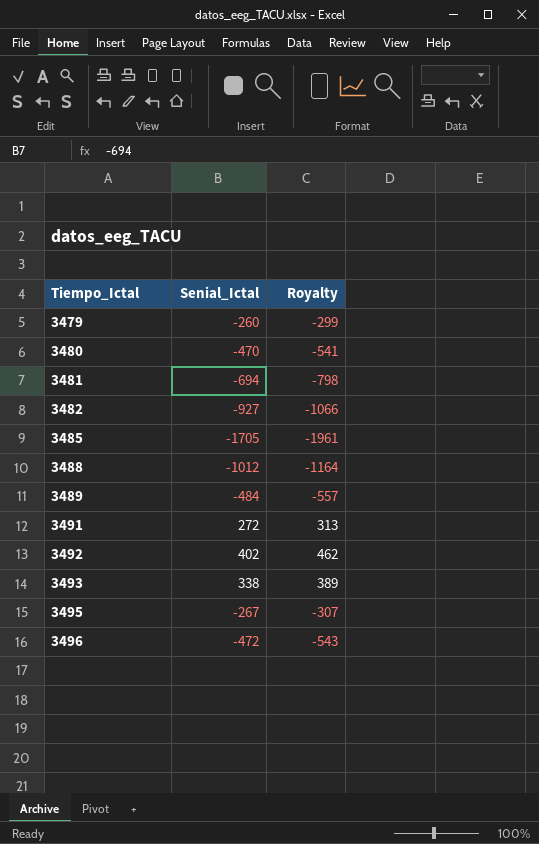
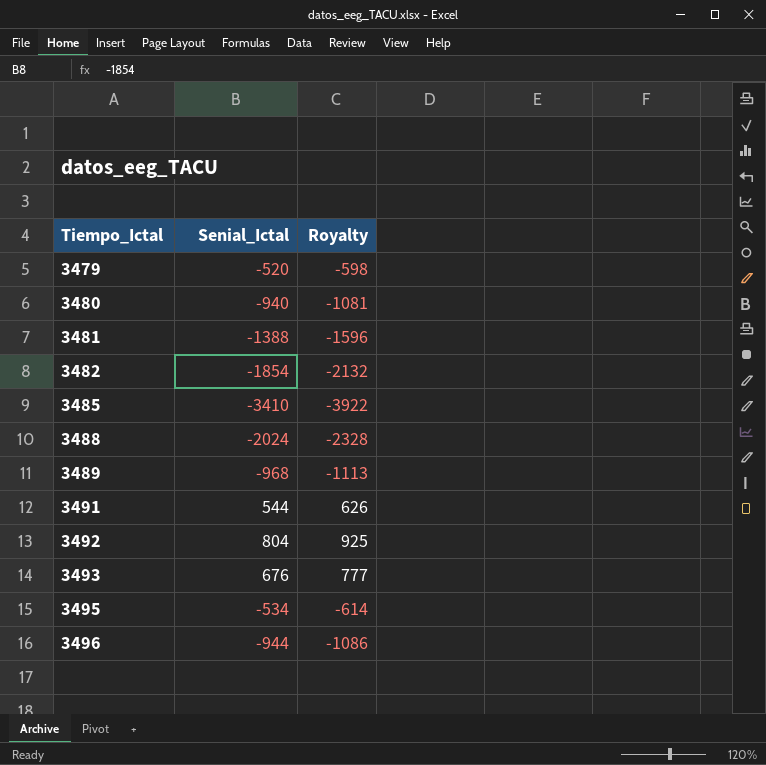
3479 | Senial_Ictal: -260 -> -520
3479 | Royalty: -299 -> -598
3480 | Senial_Ictal: -470 -> -940
3480 | Royalty: -541 -> -1081
3481 | Senial_Ictal: -694 -> -1388
3481 | Royalty: -798 -> -1596
3482 | Senial_Ictal: -927 -> -1854
3482 | Royalty: -1066 -> -2132
3485 | Senial_Ictal: -1705 -> -3410
3485 | Royalty: -1961 -> -3922
3488 | Senial_Ictal: -1012 -> -2024
3488 | Royalty: -1164 -> -2328
3489 | Senial_Ictal: -484 -> -968
3489 | Royalty: -557 -> -1113
3491 | Senial_Ictal: 272 -> 544
3491 | Royalty: 313 -> 626
3492 | Senial_Ictal: 402 -> 804
3492 | Royalty: 462 -> 925
3493 | Senial_Ictal: 338 -> 676
3493 | Royalty: 389 -> 777
3495 | Senial_Ictal: -267 -> -534
3495 | Royalty: -307 -> -614
3496 | Senial_Ictal: -472 -> -944
3496 | Royalty: -543 -> -1086

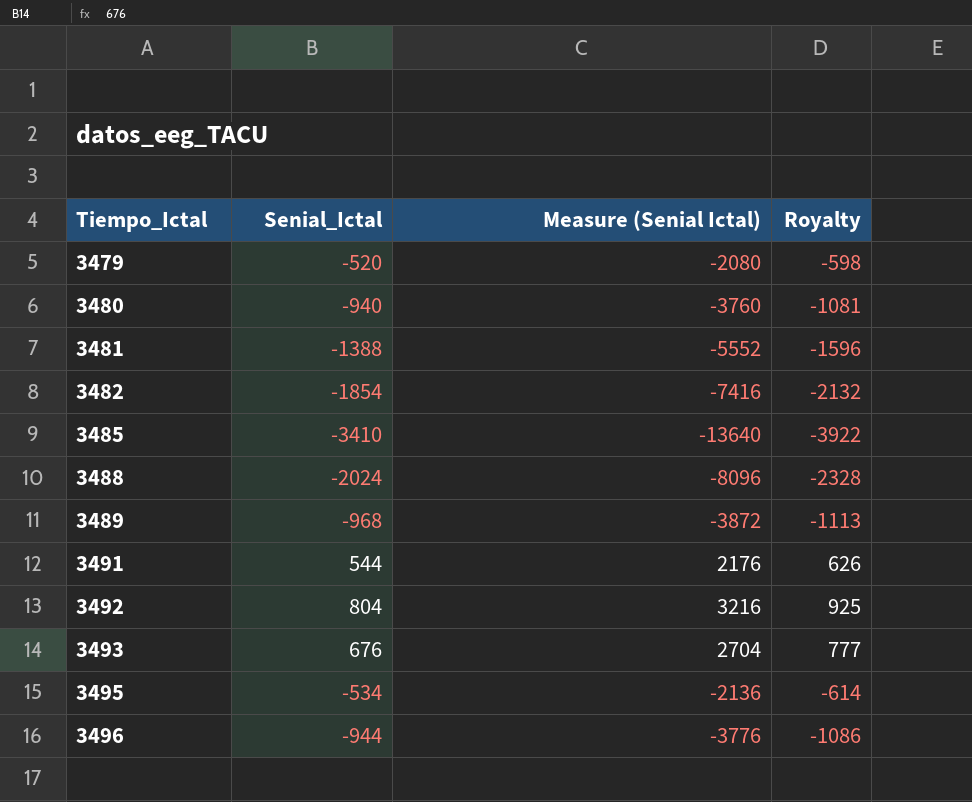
column Measure (Senial Ictal) | formula: none -> [Senial_Ictal] * 4

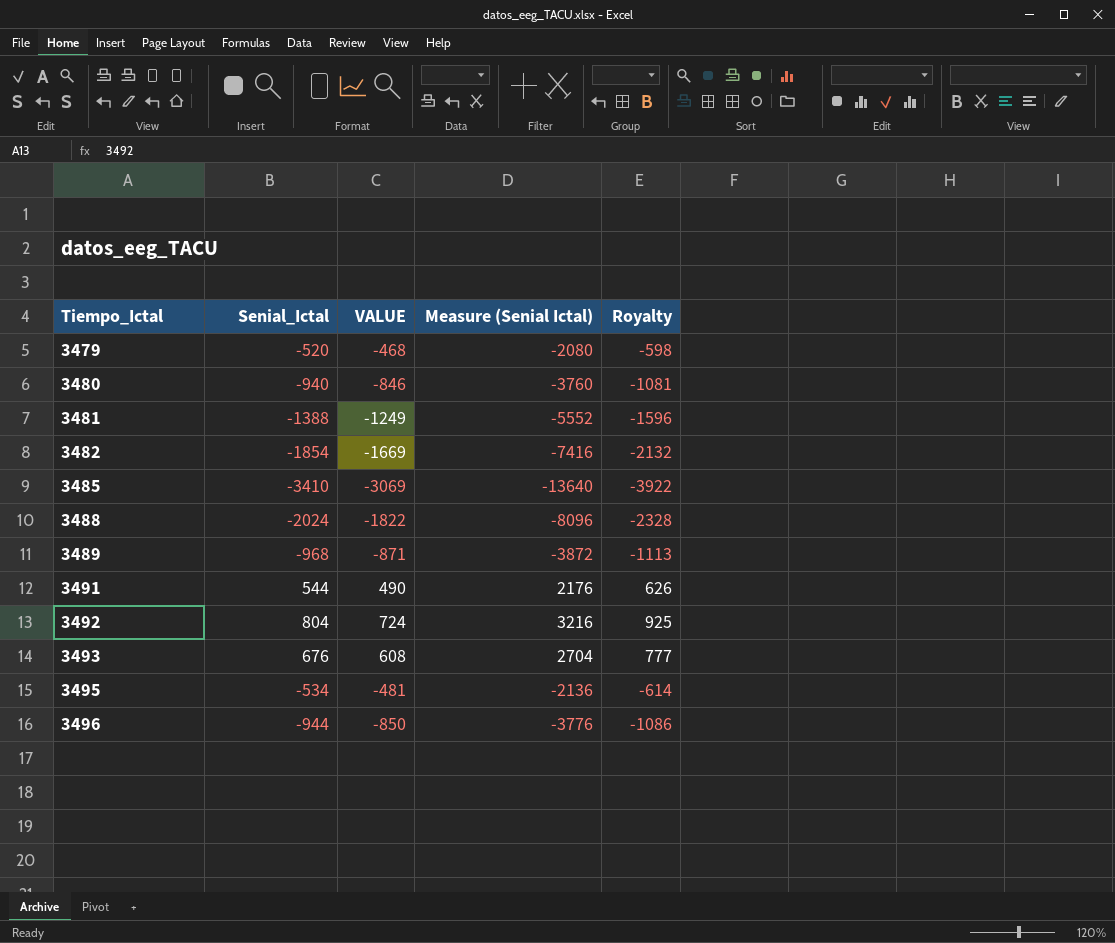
column VALUE | formula: none -> [Senial_Ictal] * 0.9

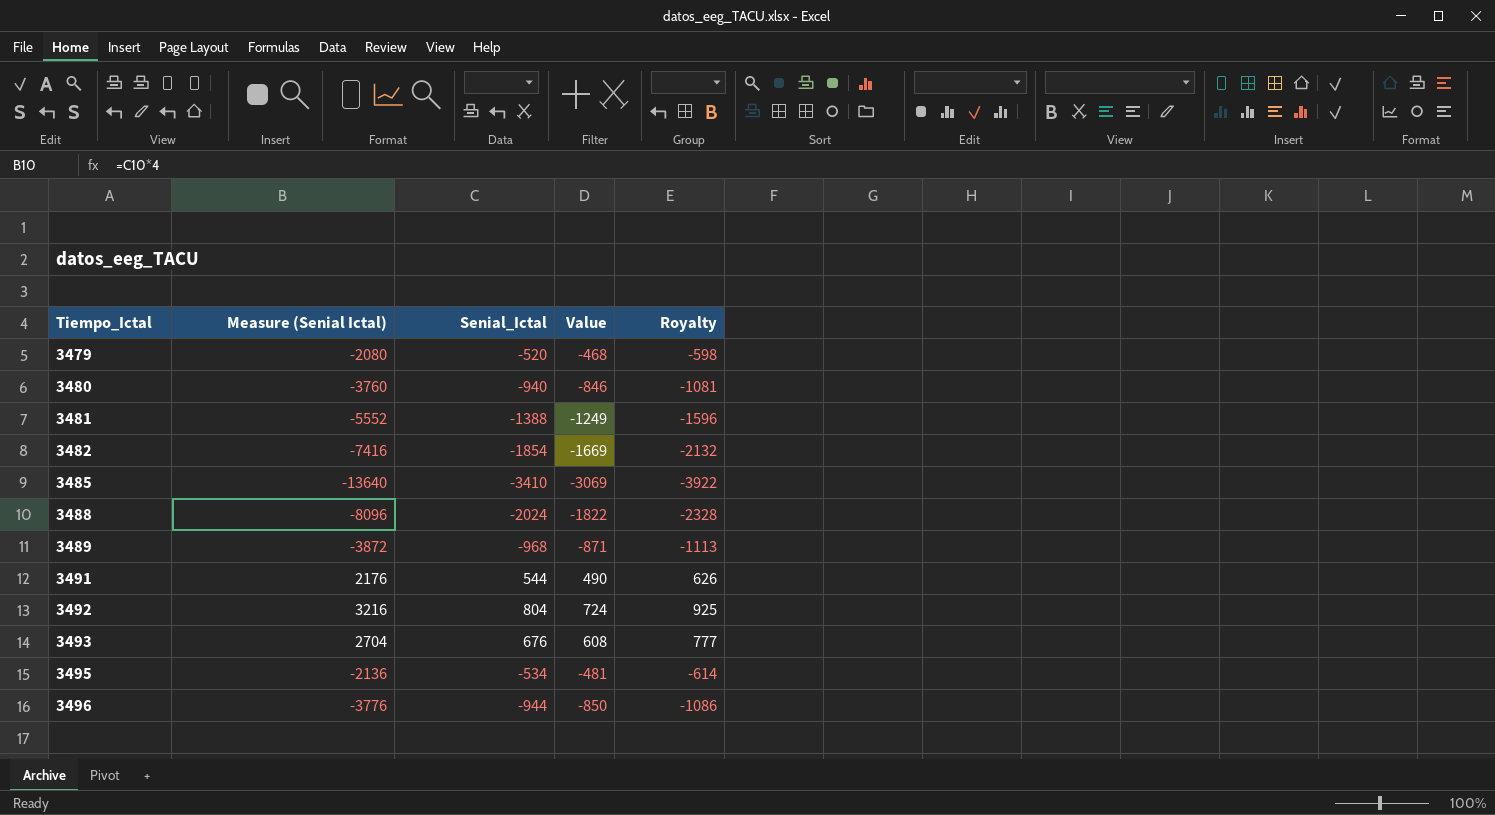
column Measure (Senial Ictal) | position: 4 -> 2
column name: VALUE -> Value

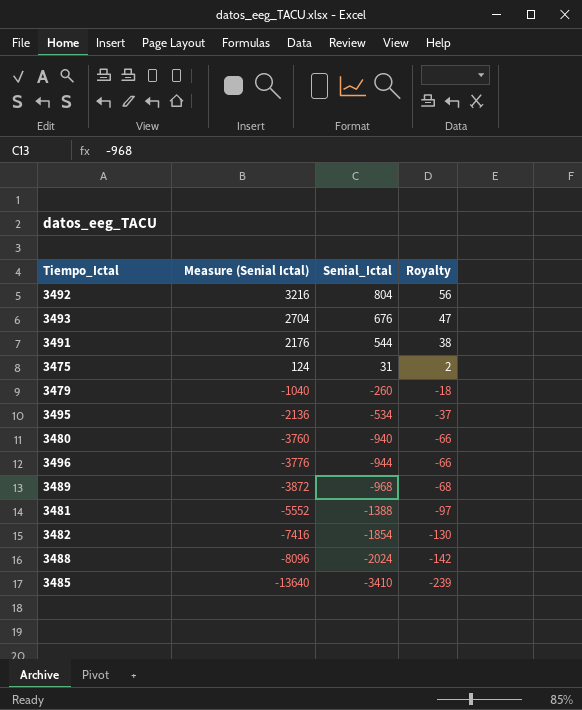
row order: Tiempo_Ictal ascending -> Measure (Senial Ictal) descending
column Value | formula: [Senial_Ictal] * 0.9 -> none
column Royalty | formula: [Senial_Ictal] * 1.15 -> [Senial_Ictal] * 0.07
row 3475: none -> 124 | 31 | 2
3479 | Measure (Senial Ictal): -2080 -> -1040
3479 | Senial_Ictal: -520 -> -260

